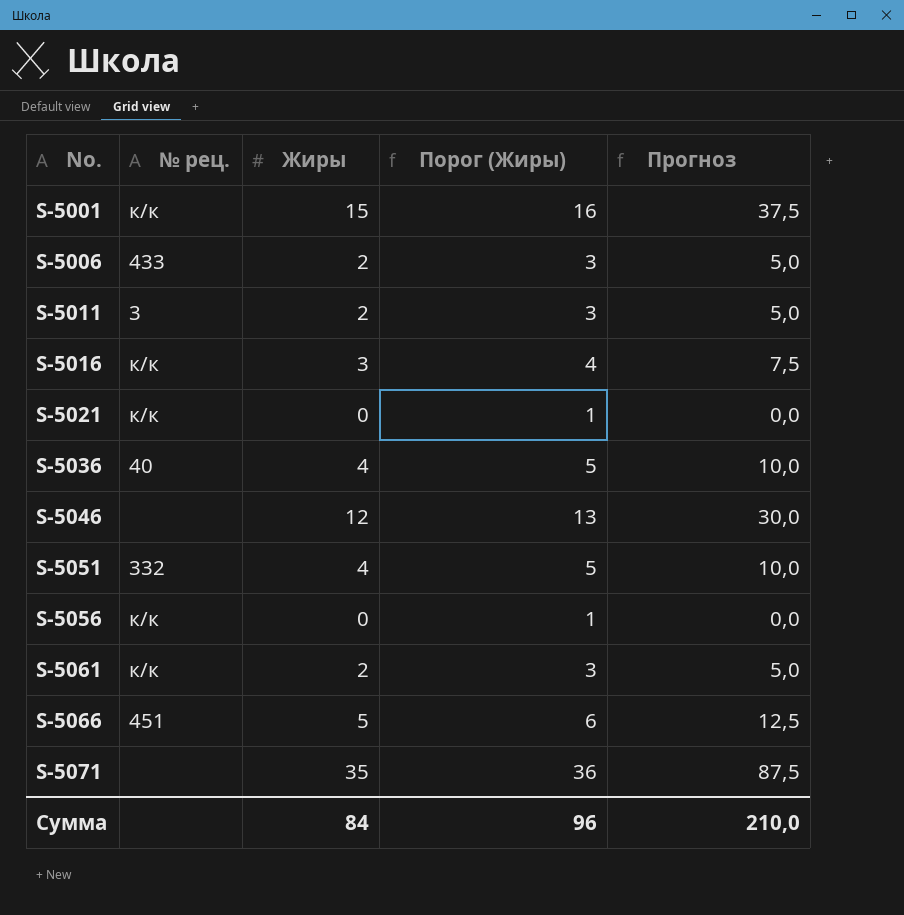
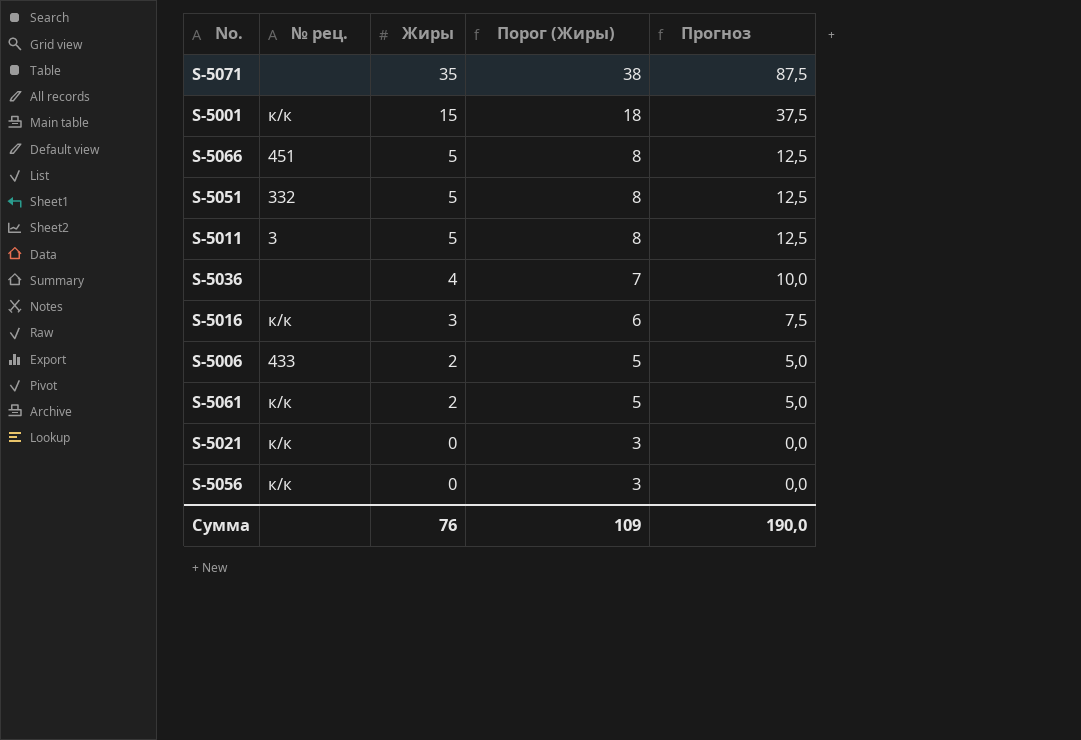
row order: No. ascending -> Жиры descending
column Порог (Жиры) | formula: [Жиры] + 1 -> [Жиры] + 3
row S-5046: none | 12 | 13 | 30,0 -> none
S-5051 | Жиры: 4 -> 5
S-5051 | Прогноз: 10,0 -> 12,5
S-5011 | Жиры: 2 -> 5
S-5011 | Прогноз: 5,0 -> 12,5
S-5036 | № рец.: 40 -> none
Сумма | Жиры: 84 -> 76
Сумма | Порог (Жиры): 96 -> 109
Сумма | Прогноз: 210,0 -> 190,0

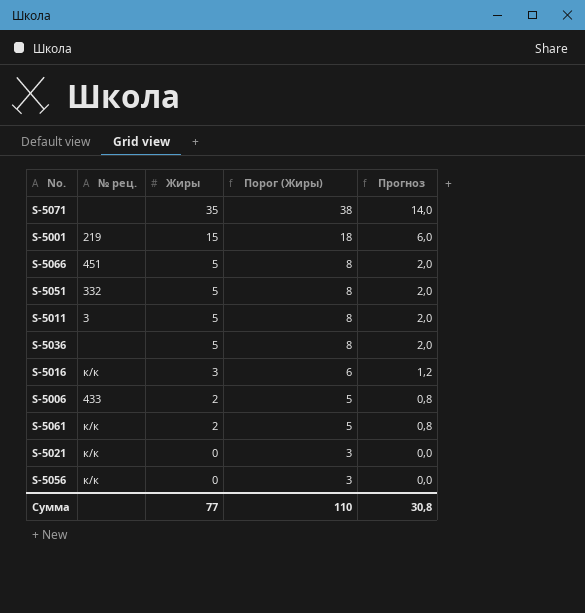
column Прогноз | formula: [Жиры] * 2,5 -> [Жиры] * 0,4
S-5001 | № рец.: к/к -> 219
S-5036 | Жиры: 4 -> 5
S-5036 | Порог (Жиры): 7 -> 8
Сумма | Жиры: 76 -> 77
Сумма | Порог (Жиры): 109 -> 110
Сумма | Прогноз: 190,0 -> 30,8

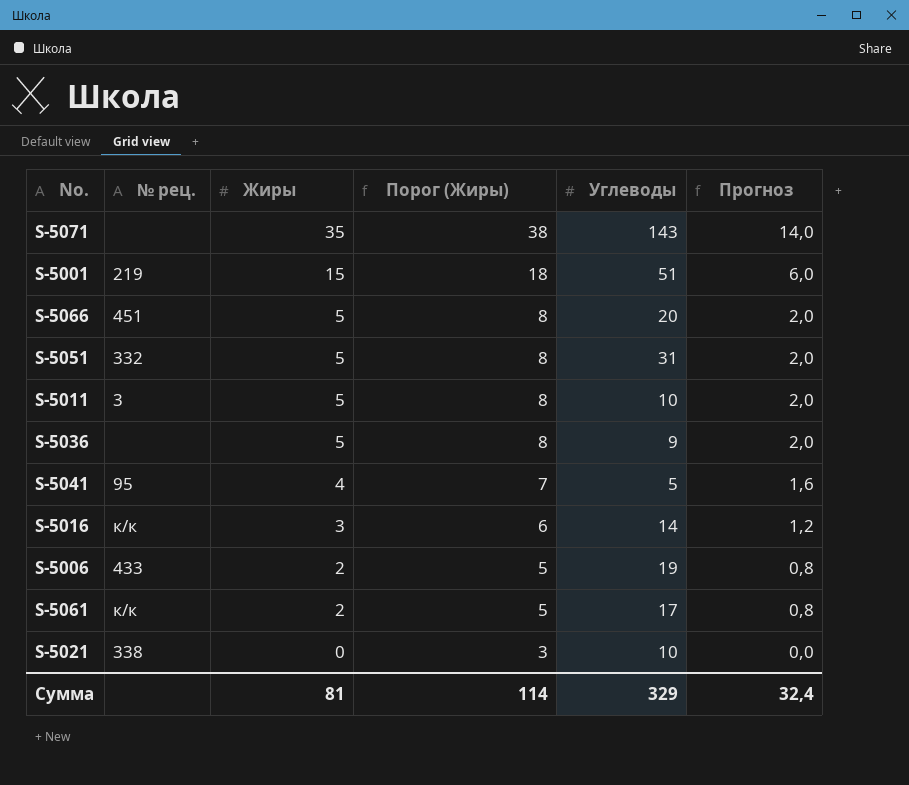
column Углеводы | position: none -> 5
row S-5056: к/к | 0 | 3 | 0,0 -> none
row S-5041: none -> 95 | 4 | 7 | 5 | 1,6
S-5021 | № рец.: к/к -> 338
Сумма | Жиры: 77 -> 81
Сумма | Порог (Жиры): 110 -> 114
Сумма | Прогноз: 30,8 -> 32,4

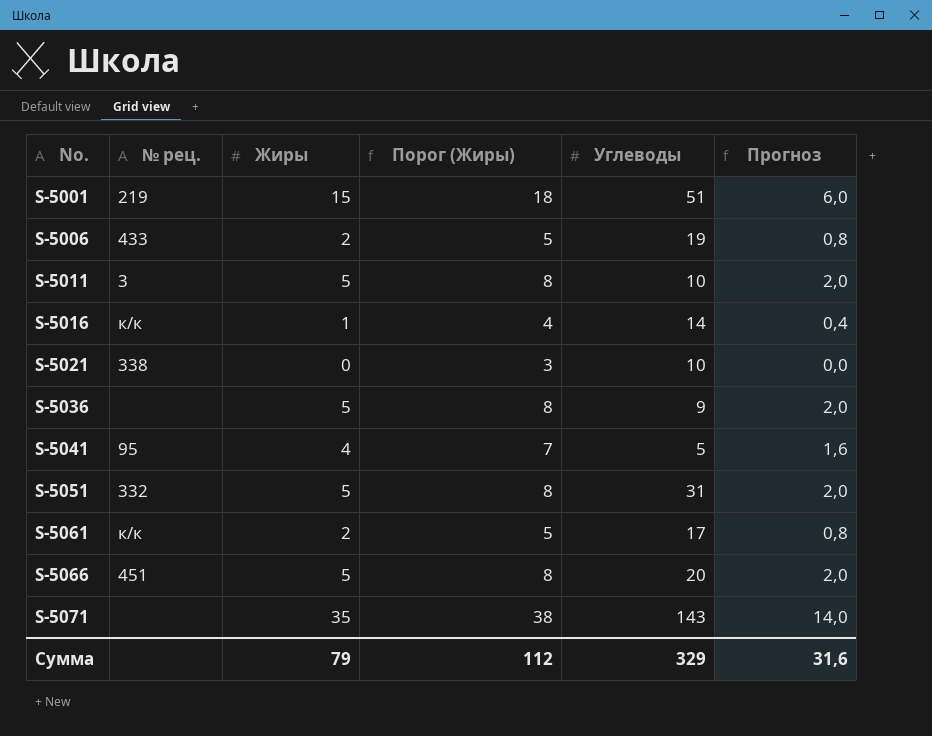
row order: Жиры descending -> No. ascending
S-5016 | Жиры: 3 -> 1
S-5016 | Порог (Жиры): 6 -> 4
S-5016 | Прогноз: 1,2 -> 0,4
Сумма | Жиры: 81 -> 79
Сумма | Порог (Жиры): 114 -> 112
Сумма | Прогноз: 32,4 -> 31,6

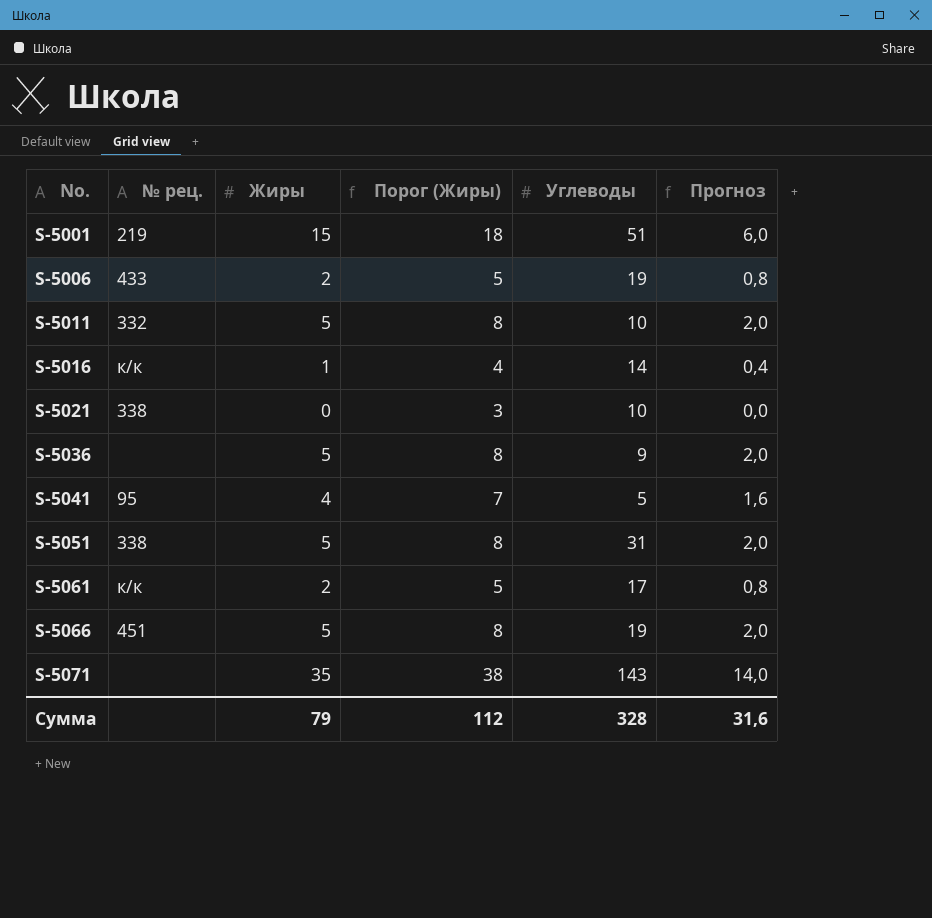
S-5011 | № рец.: 3 -> 332
S-5051 | № рец.: 332 -> 338
S-5066 | Углеводы: 20 -> 19
Сумма | Углеводы: 329 -> 328

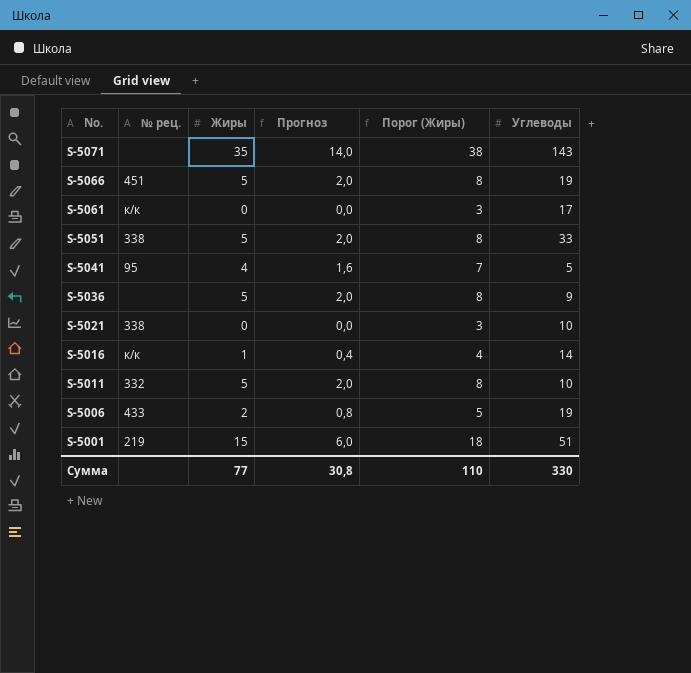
row order: No. ascending -> No. descending
column Прогноз | position: 6 -> 4
S-5061 | Жиры: 2 -> 0
S-5061 | Прогноз: 0,8 -> 0,0
S-5061 | Порог (Жиры): 5 -> 3
S-5051 | Углеводы: 31 -> 33
Сумма | Жиры: 79 -> 77
Сумма | Прогноз: 31,6 -> 30,8
Сумма | Порог (Жиры): 112 -> 110
Сумма | Углеводы: 328 -> 330

